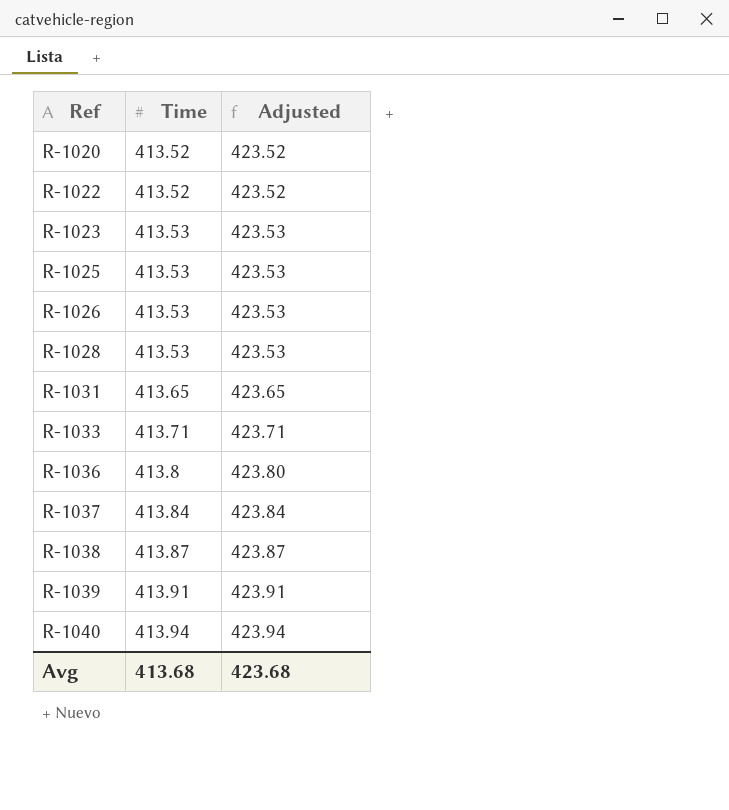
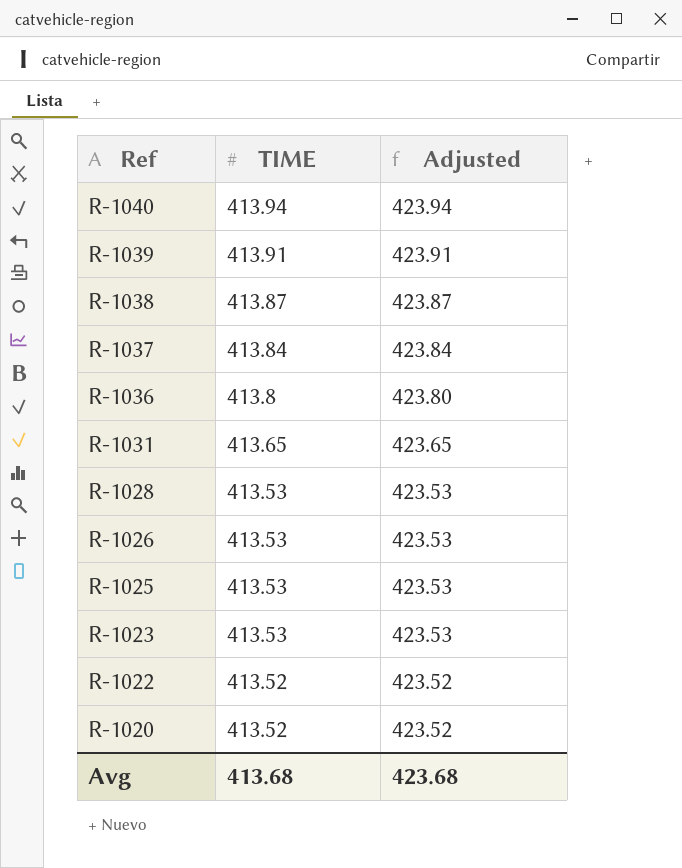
row order: Ref ascending -> Ref descending
column name: Time -> TIME
row R-1033: 413.71 | 423.71 -> none

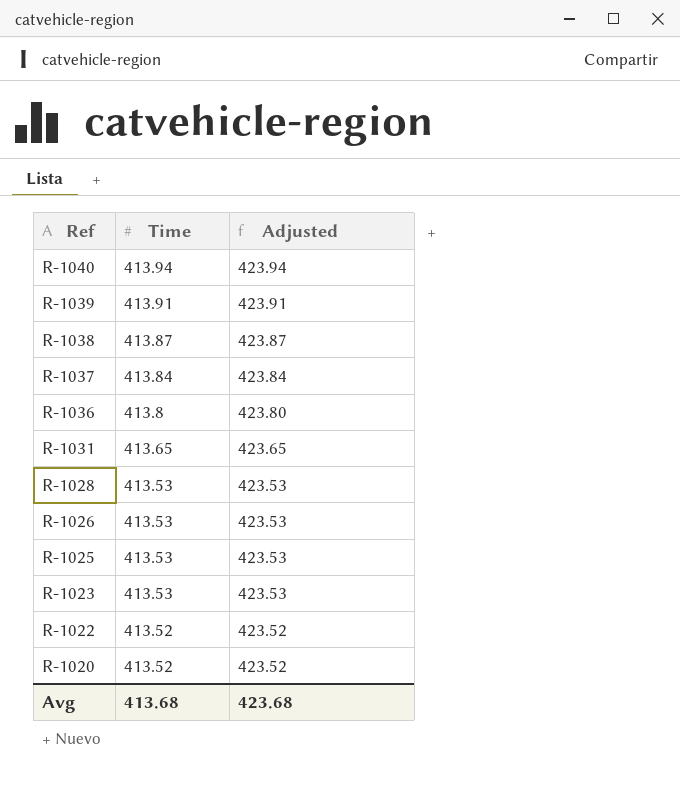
column name: TIME -> Time

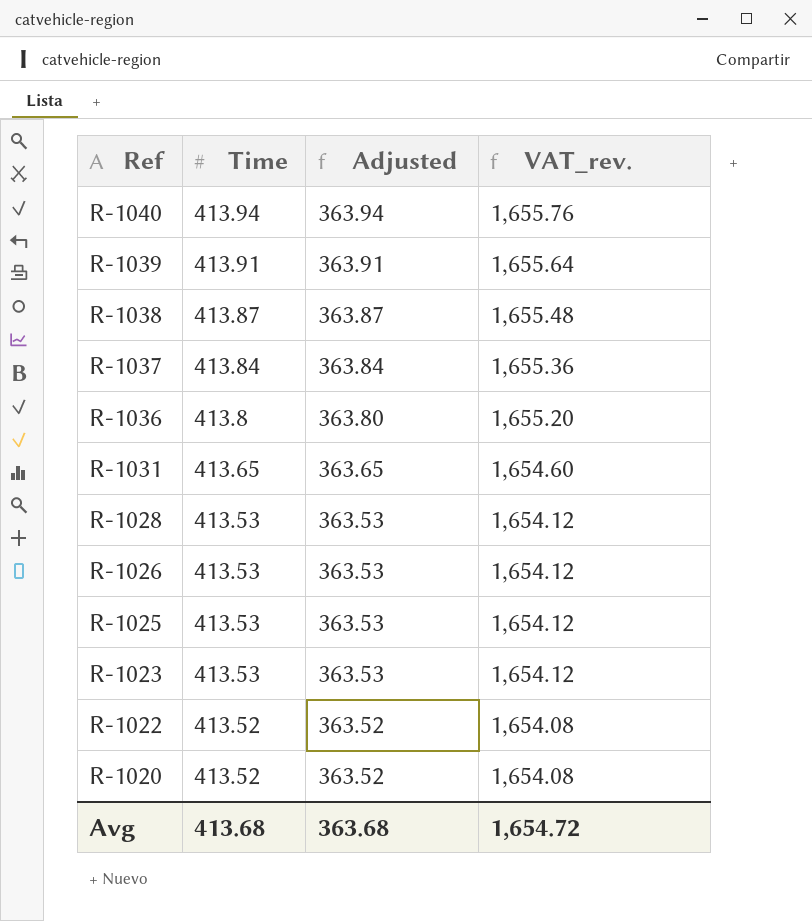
column Adjusted | formula: [Time] + 10 -> [Time] - 50
column VAT_rev. | formula: none -> [Time] * 4
Avg | Adjusted: 423.68 -> 363.68

